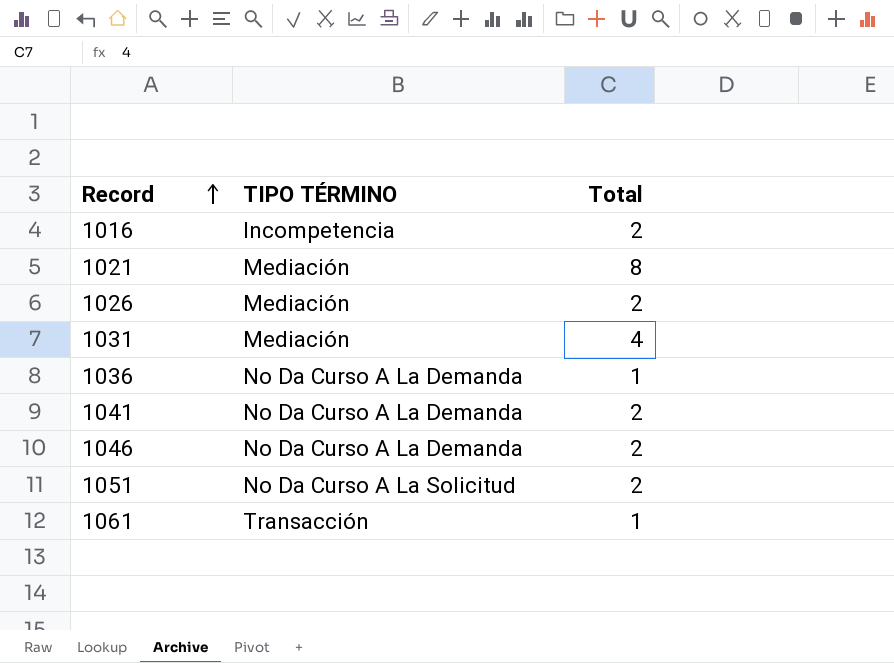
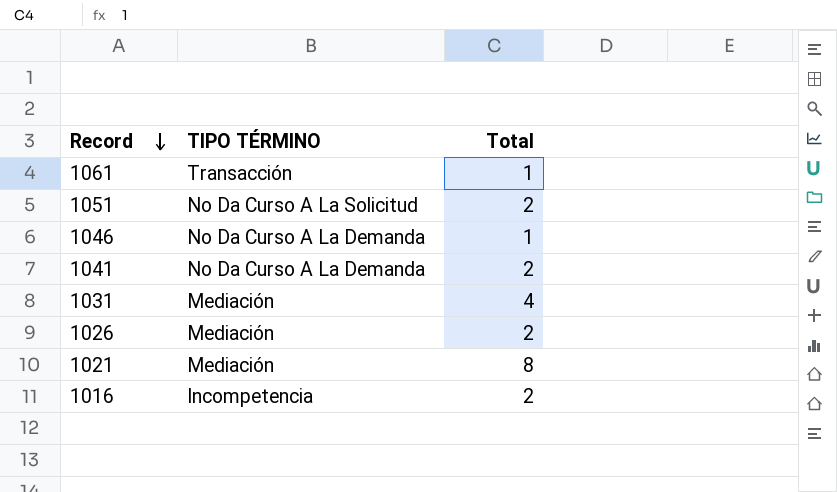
row order: Record ascending -> Record descending
row 1036: No Da Curso A La Demanda | 1 -> none
1046 | Total: 2 -> 1

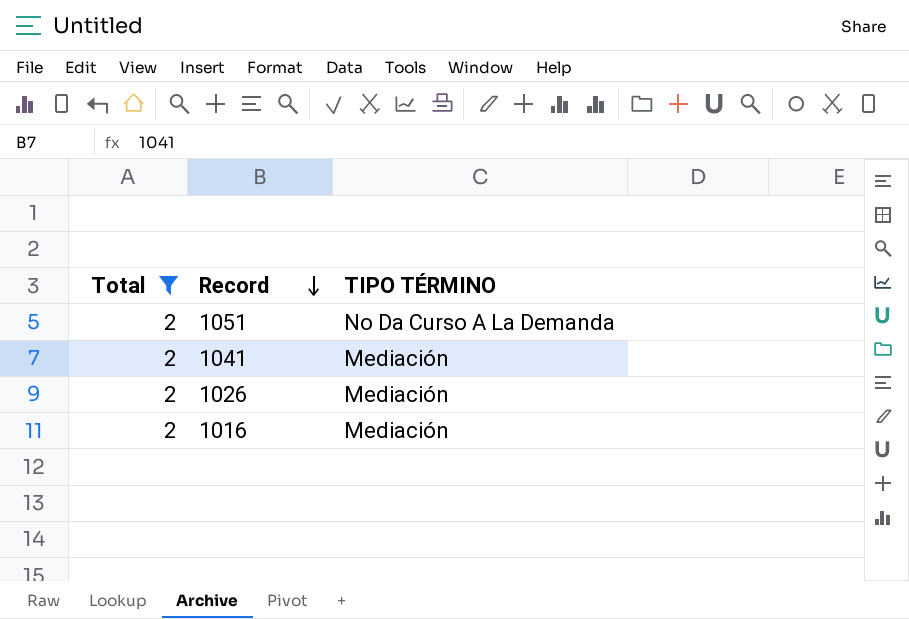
filter: none -> Total = 2
column Total | position: 3 -> 1
1051 | TIPO TÉRMINO: No Da Curso A La Solicitud -> No Da Curso A La Demanda
1041 | TIPO TÉRMINO: No Da Curso A La Demanda -> Mediación
1016 | TIPO TÉRMINO: Incompetencia -> Mediación

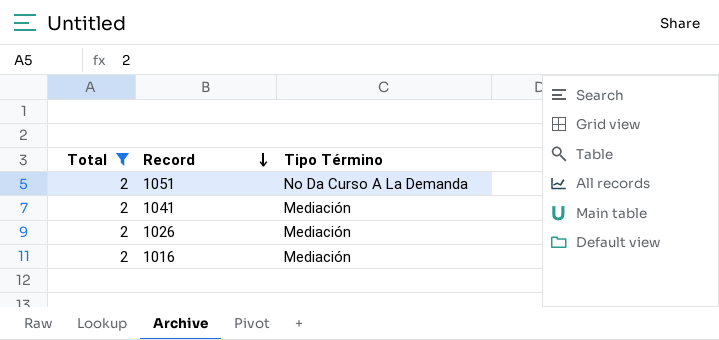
column name: TIPO TÉRMINO -> Tipo Término

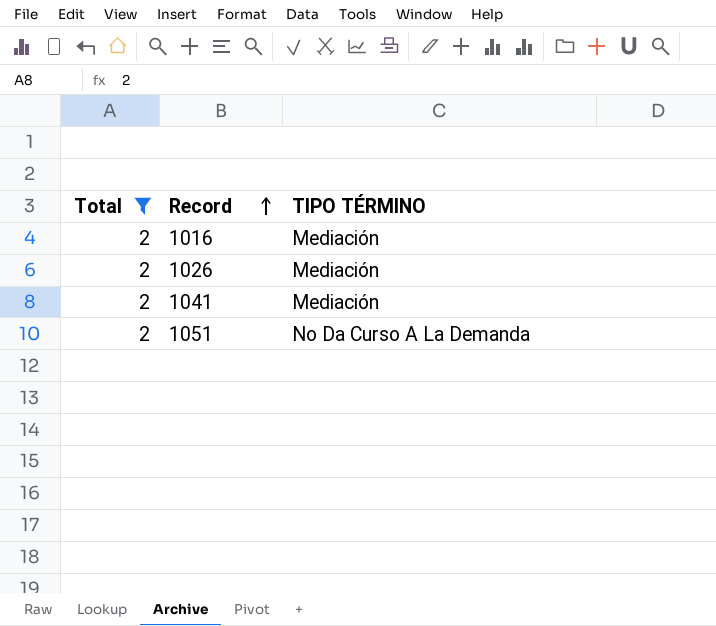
row order: Record descending -> Record ascending
column name: Tipo Término -> TIPO TÉRMINO

